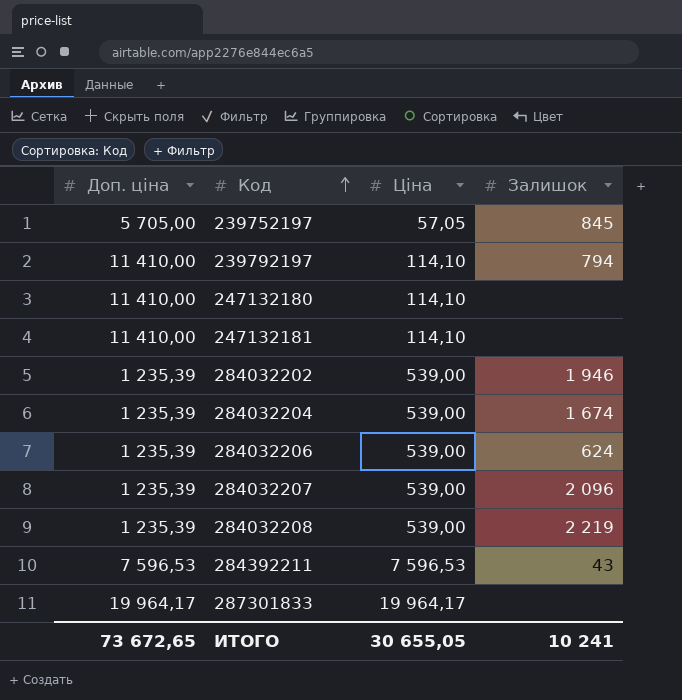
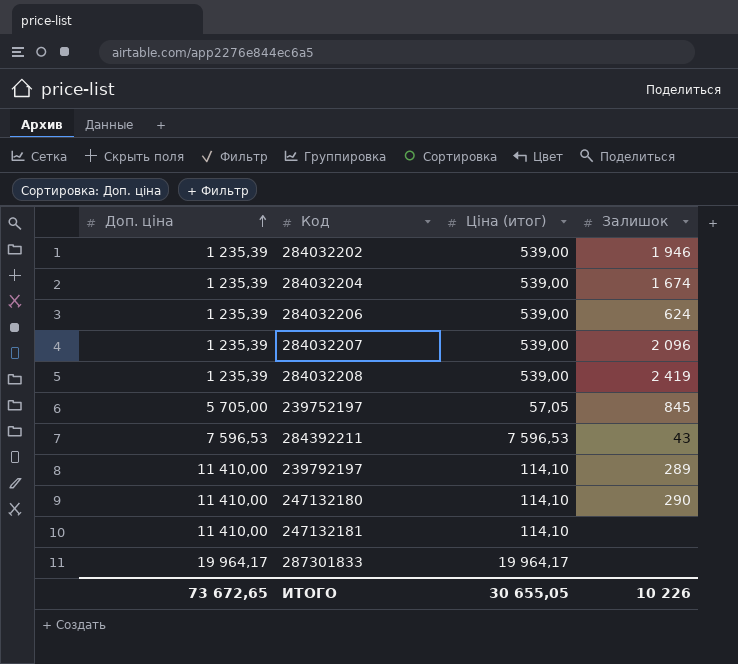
row order: Код ascending -> Доп. ціна ascending
column name: Ціна -> Ціна (итог)
284032208 | Залишок: 2 219 -> 2 419
239792197 | Залишок: 794 -> 289
247132180 | Залишок: none -> 290
ИТОГО | Залишок: 10 241 -> 10 226

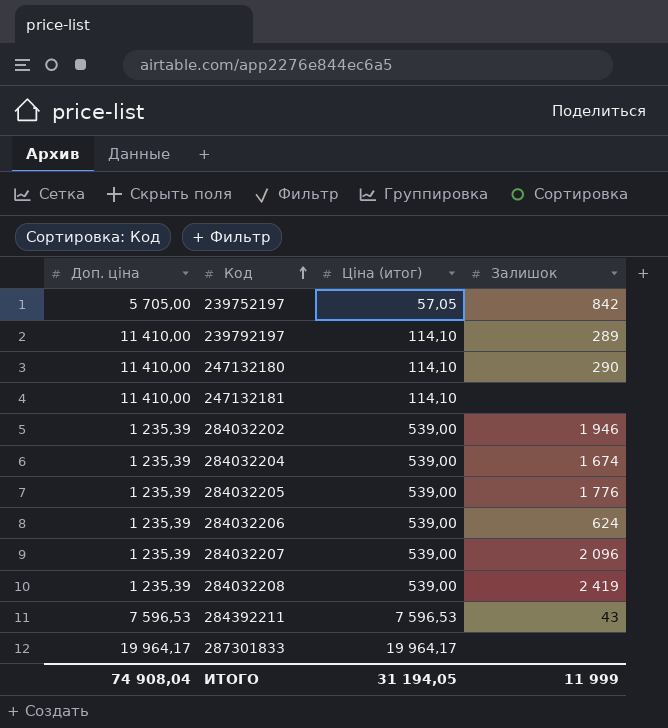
row order: Доп. ціна ascending -> Код ascending
239752197 | Залишок: 845 -> 842
row 284032205: none -> 1 235,39 | 539,00 | 1 776
ИТОГО | Доп. ціна: 73 672,65 -> 74 908,04
ИТОГО | Ціна (итог): 30 655,05 -> 31 194,05
ИТОГО | Залишок: 10 226 -> 11 999

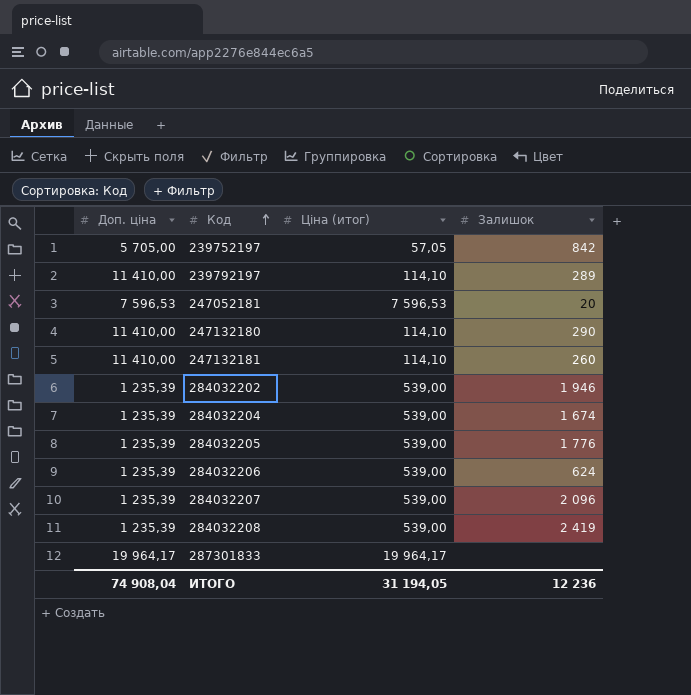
row 284392211: 7 596,53 | 7 596,53 | 43 -> none
row 247052181: none -> 7 596,53 | 7 596,53 | 20
247132181 | Залишок: none -> 260
ИТОГО | Залишок: 11 999 -> 12 236

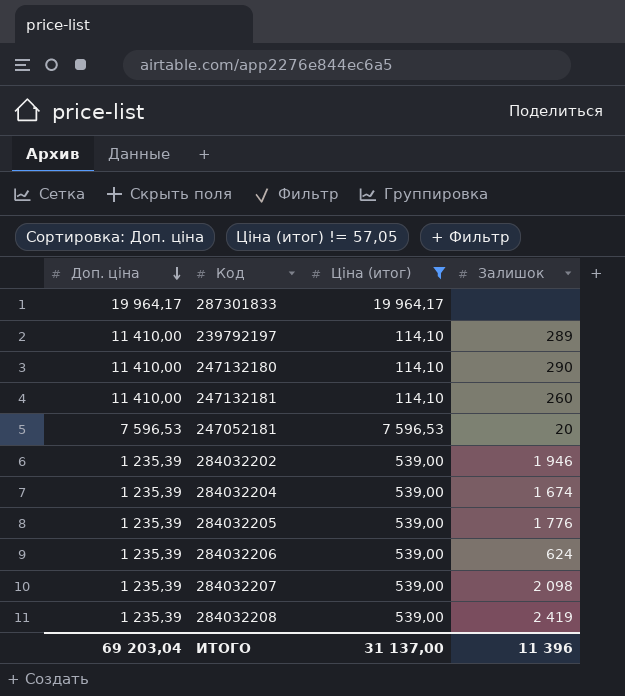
filter: none -> Ціна (итог) != 57,05
row order: Код ascending -> Доп. ціна descending
284032207 | Залишок: 2 096 -> 2 098
ИТОГО | Доп. ціна: 74 908,04 -> 69 203,04
ИТОГО | Ціна (итог): 31 194,05 -> 31 137,00
ИТОГО | Залишок: 12 236 -> 11 396

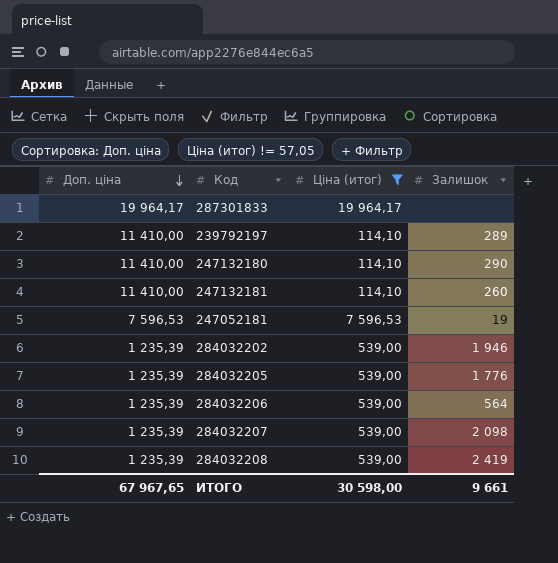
row 284032204: 1 235,39 | 539,00 | 1 674 -> none
247052181 | Залишок: 20 -> 19
284032206 | Залишок: 624 -> 564
ИТОГО | Доп. ціна: 69 203,04 -> 67 967,65
ИТОГО | Ціна (итог): 31 137,00 -> 30 598,00
ИТОГО | Залишок: 11 396 -> 9 661

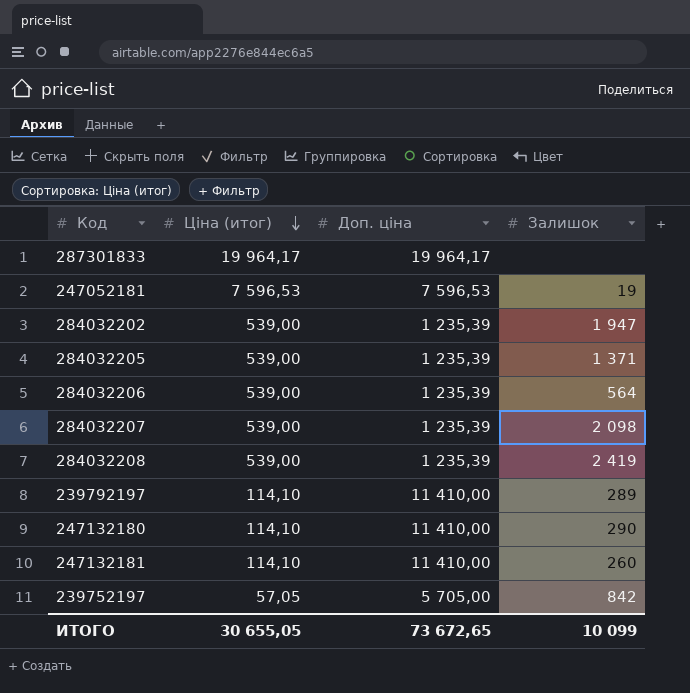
filter: Ціна (итог) != 57,05 -> none
row order: Доп. ціна descending -> Ціна (итог) descending
column Доп. ціна | position: 1 -> 3
284032202 | Залишок: 1 946 -> 1 947
284032205 | Залишок: 1 776 -> 1 371
ИТОГО | Ціна (итог): 30 598,00 -> 30 655,05
ИТОГО | Доп. ціна: 67 967,65 -> 73 672,65
ИТОГО | Залишок: 9 661 -> 10 099

